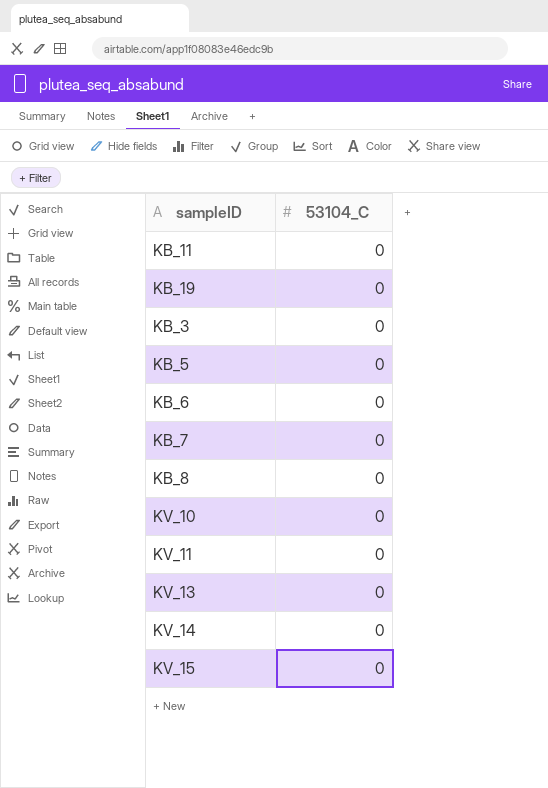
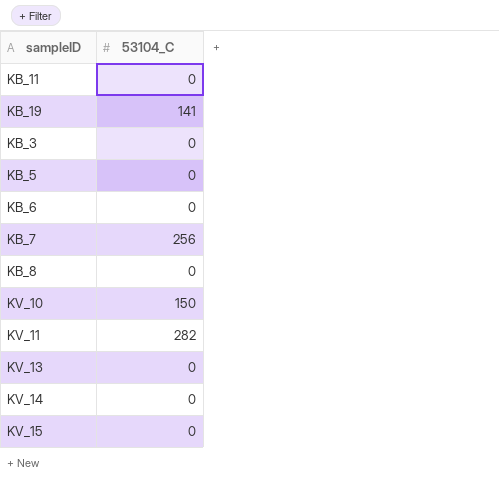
KB_19 | 53104_C: 0 -> 141
KB_7 | 53104_C: 0 -> 256
KV_10 | 53104_C: 0 -> 150
KV_11 | 53104_C: 0 -> 282

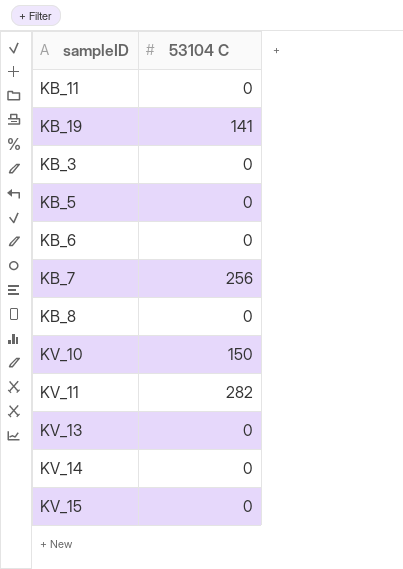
column name: 53104_C -> 53104 C

